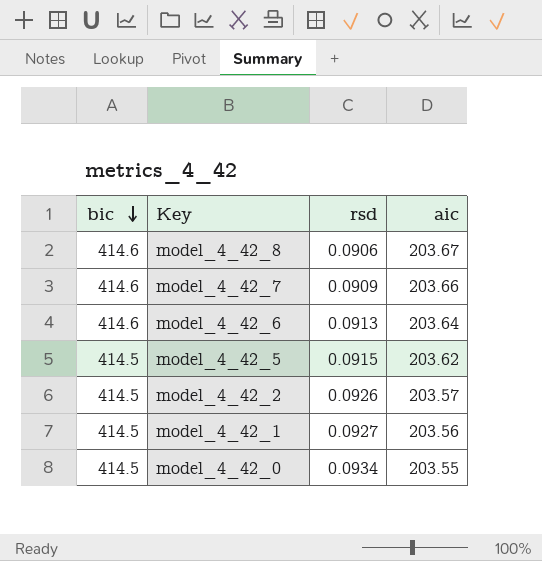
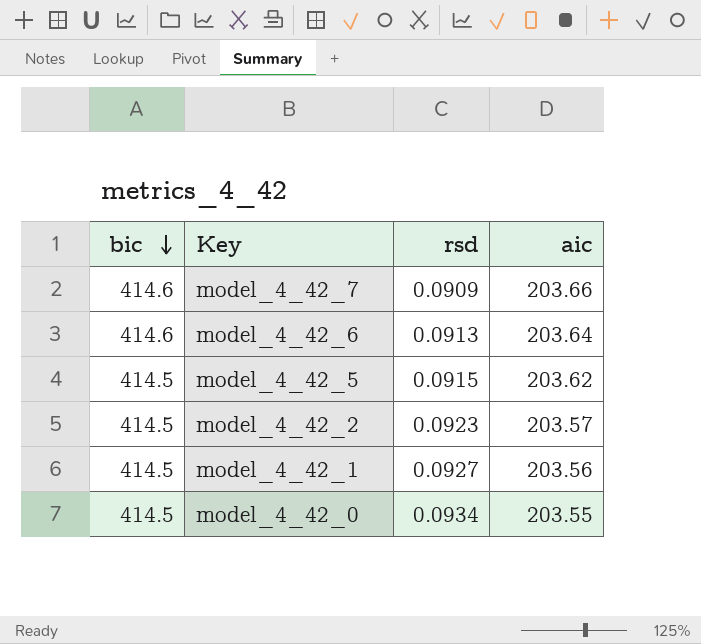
row model_4_42_8: 414.6 | 0.0906 | 203.67 -> none
model_4_42_2 | rsd: 0.0926 -> 0.0923

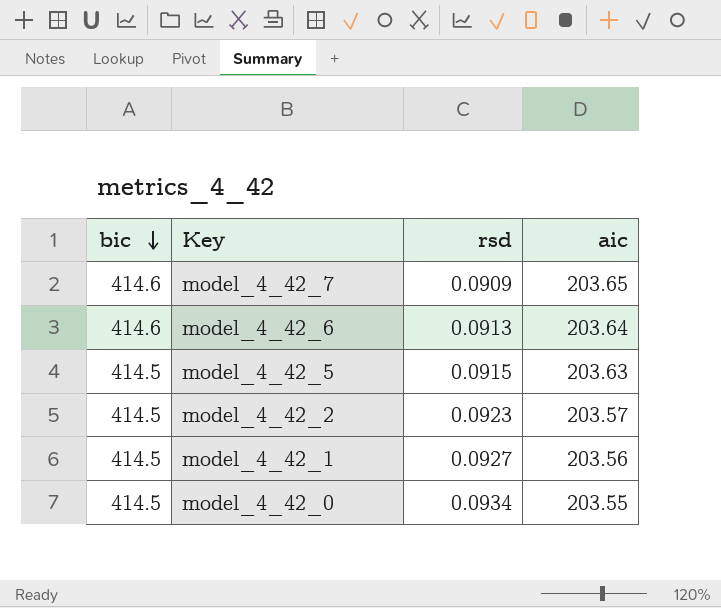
model_4_42_7 | aic: 203.66 -> 203.65
model_4_42_5 | aic: 203.62 -> 203.63

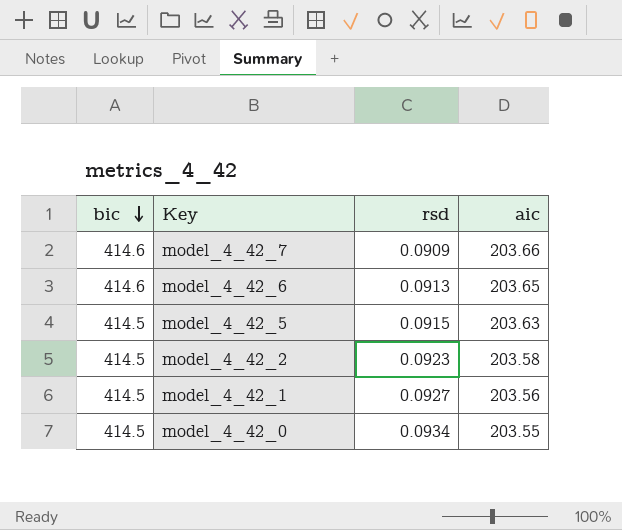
model_4_42_7 | aic: 203.65 -> 203.66
model_4_42_6 | aic: 203.64 -> 203.65
model_4_42_2 | aic: 203.57 -> 203.58

